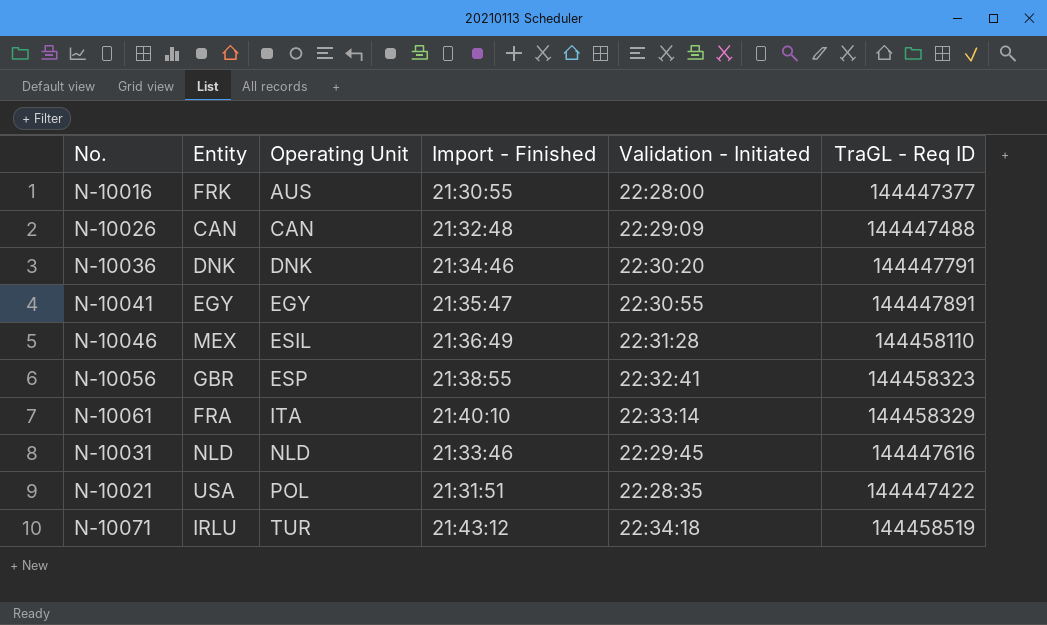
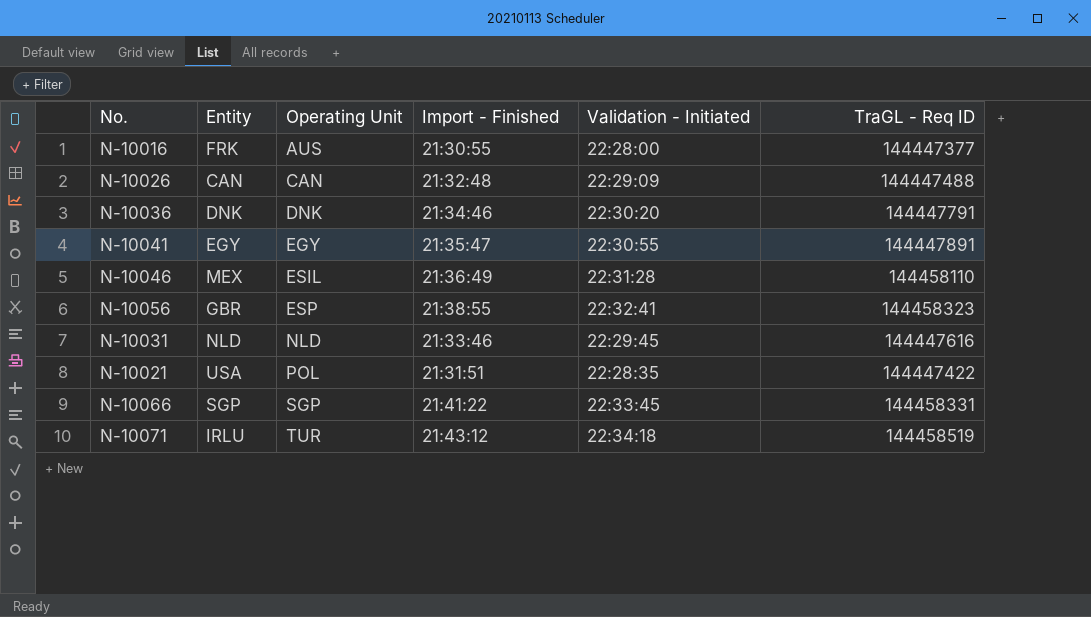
row N-10061: FRA | ITA | 21:40:10 | 22:33:14 | 144458329 -> none
row N-10066: none -> SGP | SGP | 21:41:22 | 22:33:45 | 144458331

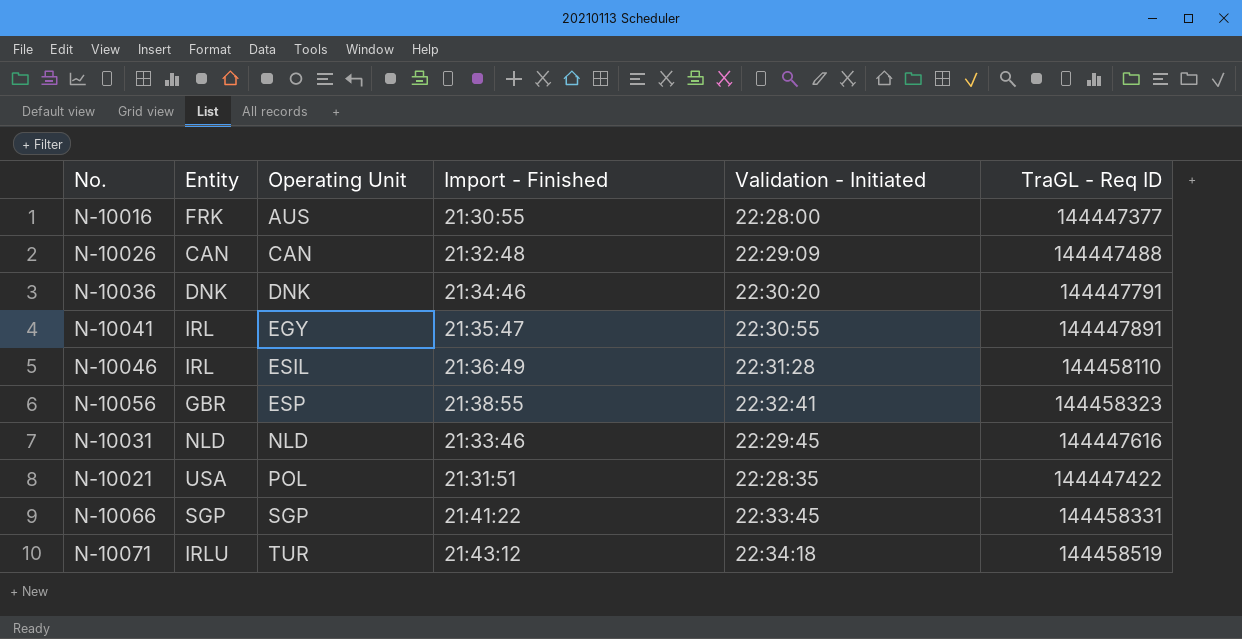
N-10041 | Entity: EGY -> IRL
N-10046 | Entity: MEX -> IRL

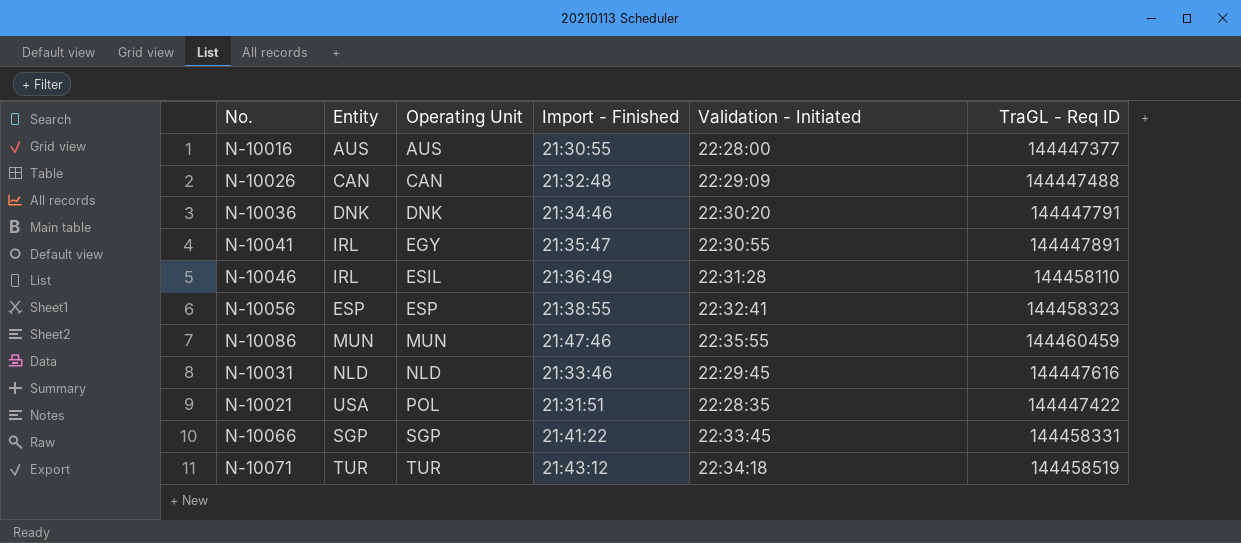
N-10016 | Entity: FRK -> AUS
N-10056 | Entity: GBR -> ESP
row N-10086: none -> MUN | MUN | 21:47:46 | 22:35:55 | 144460459
N-10071 | Entity: IRLU -> TUR

